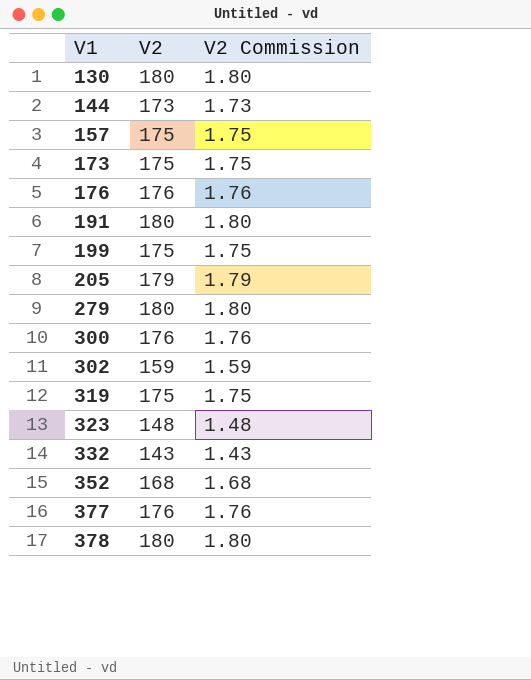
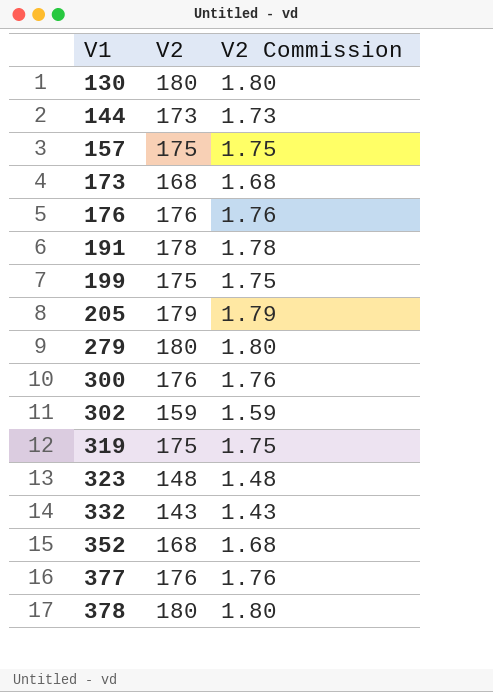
173 | V2: 175 -> 168
173 | V2 Commission: 1.75 -> 1.68
191 | V2: 180 -> 178
191 | V2 Commission: 1.80 -> 1.78

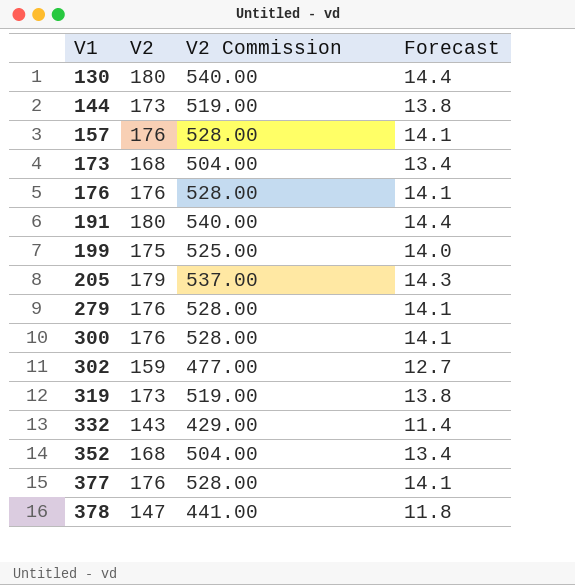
column V2 Commission | formula: [V2] * 0.01 -> [V2] * 3
column Forecast | formula: none -> [V2] * 0.08
row 323: 148 | 1.48 -> none
157 | V2: 175 -> 176
191 | V2: 178 -> 180
279 | V2: 180 -> 176
319 | V2: 175 -> 173
378 | V2: 180 -> 147

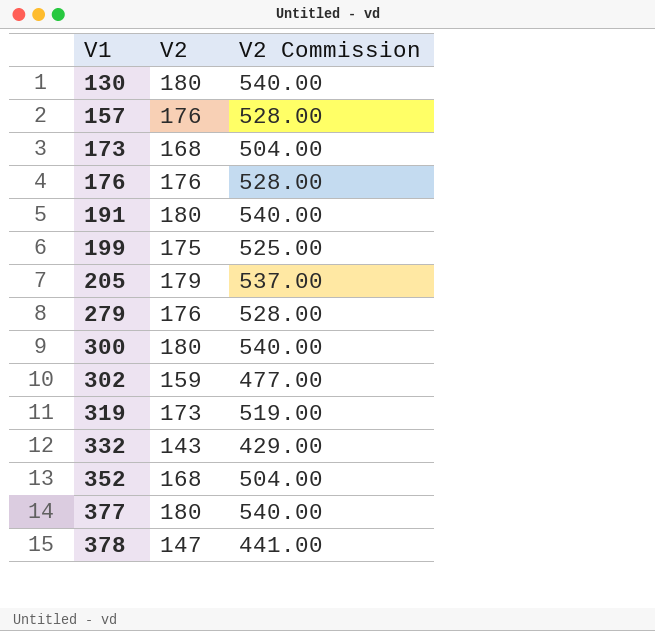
column Forecast | formula: [V2] * 0.08 -> none
row 144: 173 | 519.00 | 13.8 -> none
300 | V2: 176 -> 180
300 | V2 Commission: 528.00 -> 540.00
377 | V2: 176 -> 180
377 | V2 Commission: 528.00 -> 540.00

